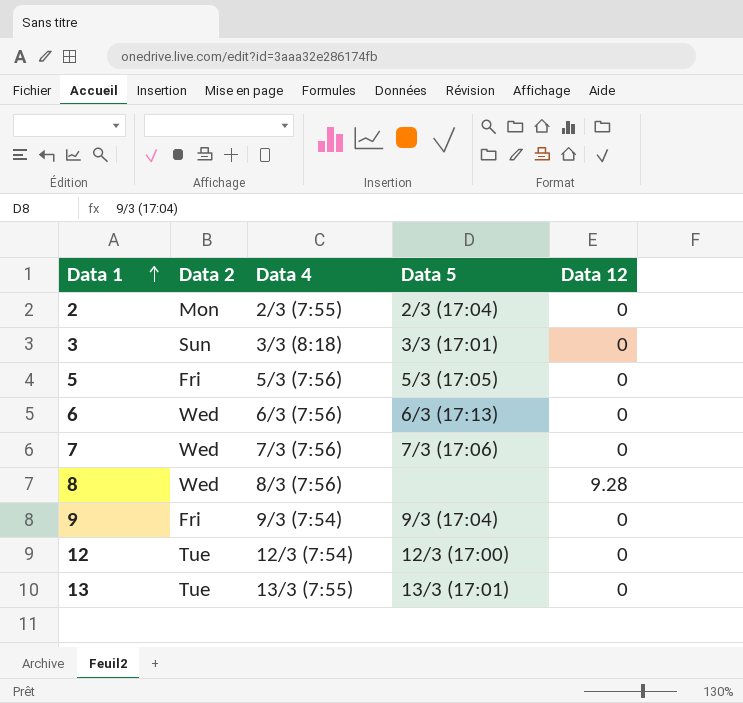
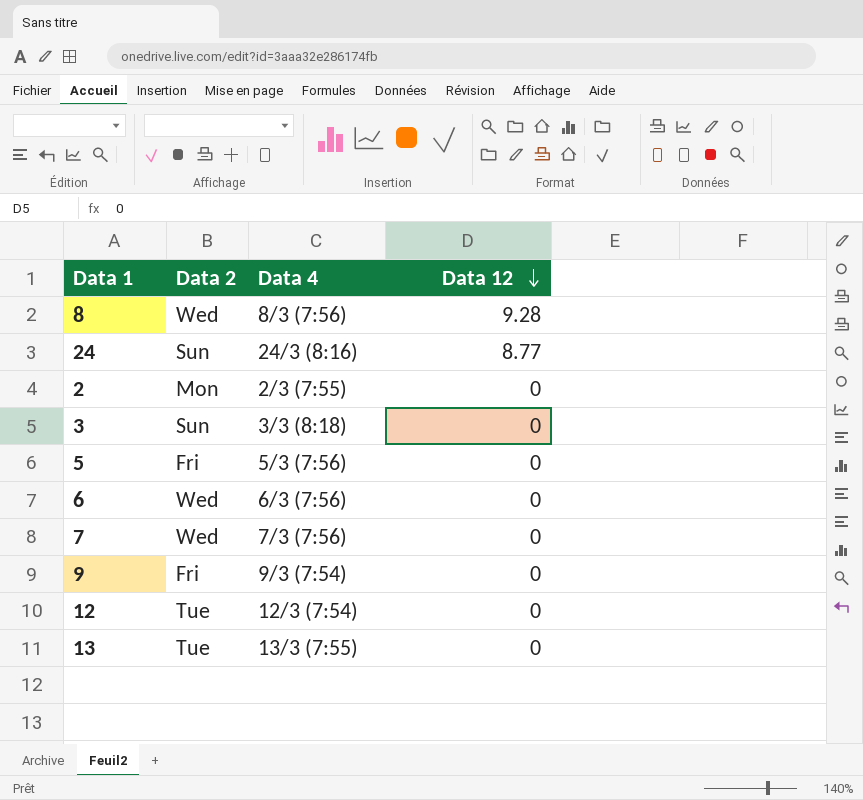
row order: Data 1 ascending -> Data 12 descending
column Data 5 | position: 4 -> none
row 24: none -> Sun | 24/3 (8:16) | 8.77

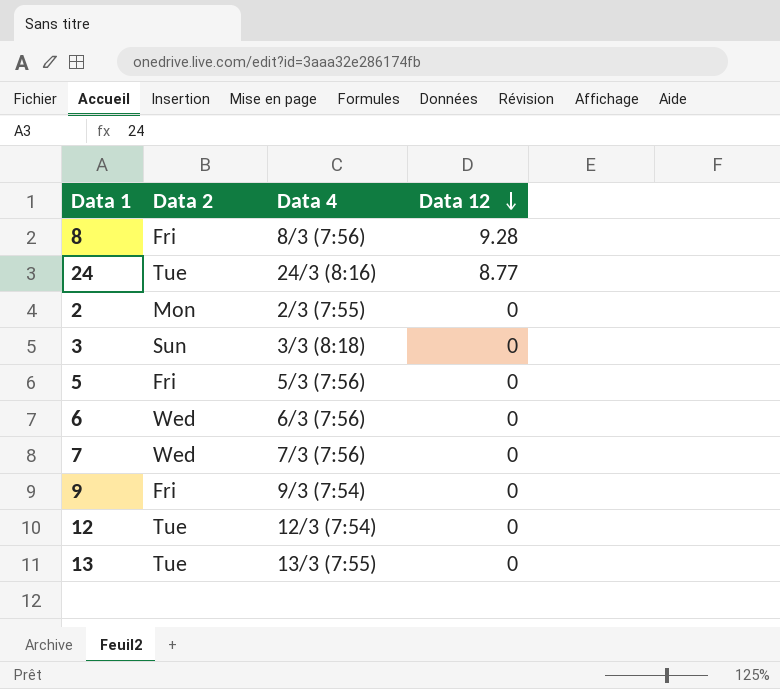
8 | Data 2: Wed -> Fri
24 | Data 2: Sun -> Tue

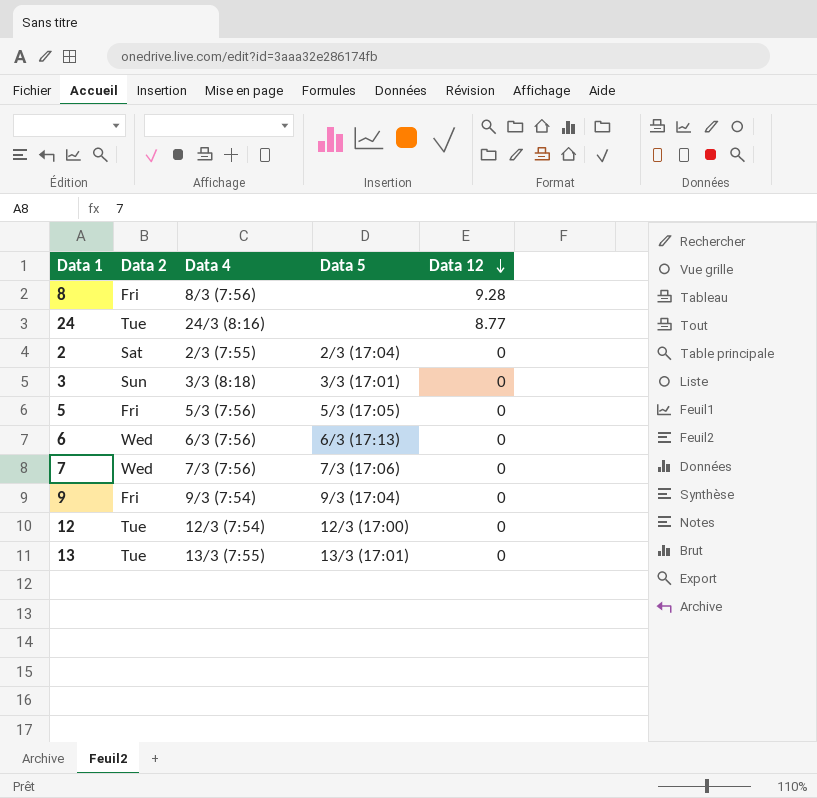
column Data 5 | position: none -> 4
2 | Data 2: Mon -> Sat

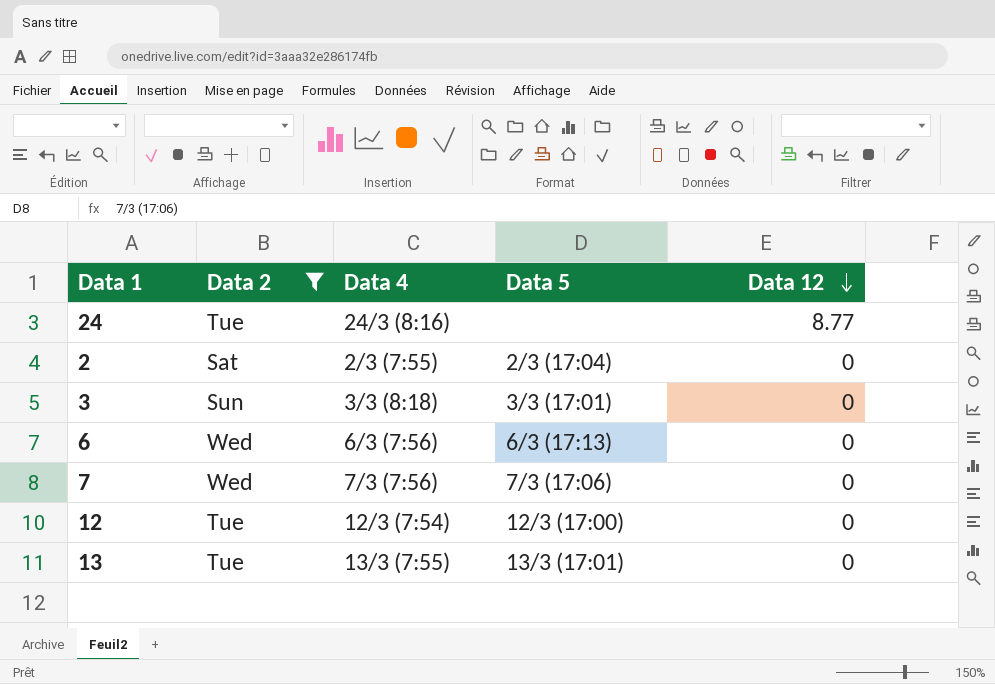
filter: none -> Data 2 != Fri

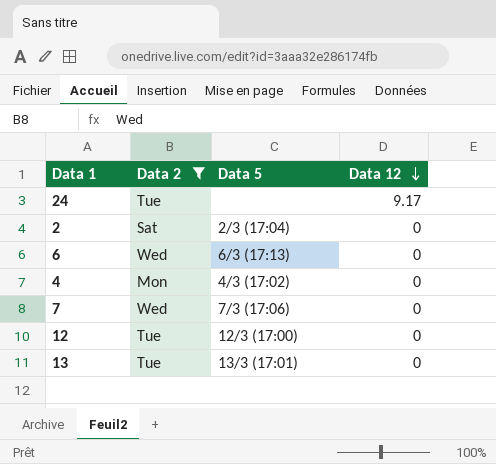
column Data 4 | position: 3 -> none
row 3: Sun | 3/3 (8:18) | 3/3 (17:01) | 0 -> none
24 | Data 12: 8.77 -> 9.17
row 4: none -> Mon | 4/3 (17:02) | 0

